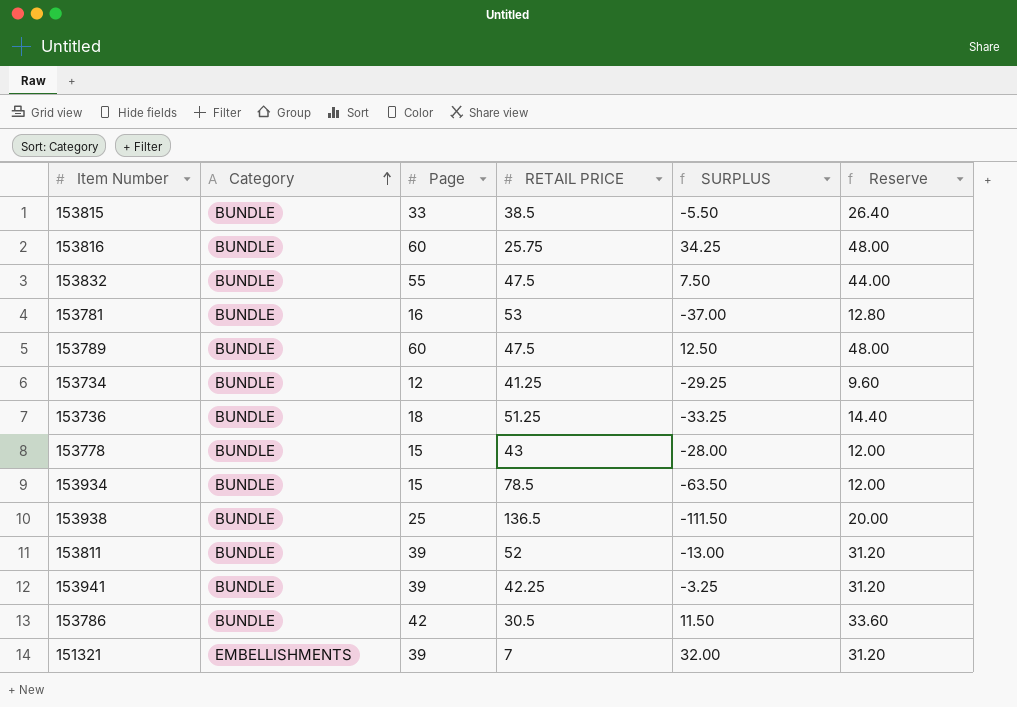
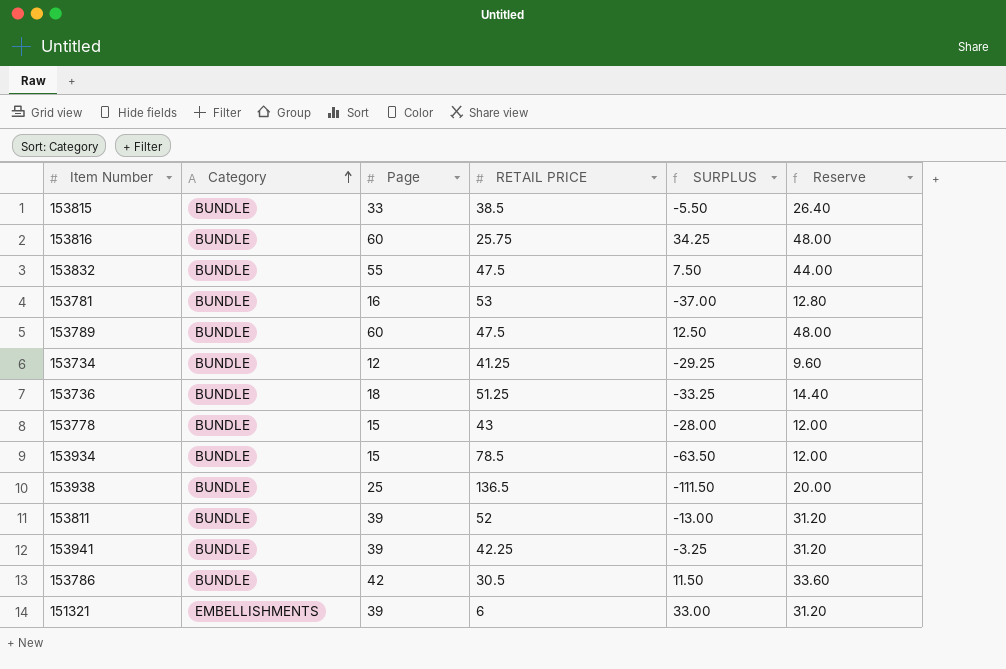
151321 | RETAIL PRICE: 7 -> 6
151321 | SURPLUS: 32.00 -> 33.00

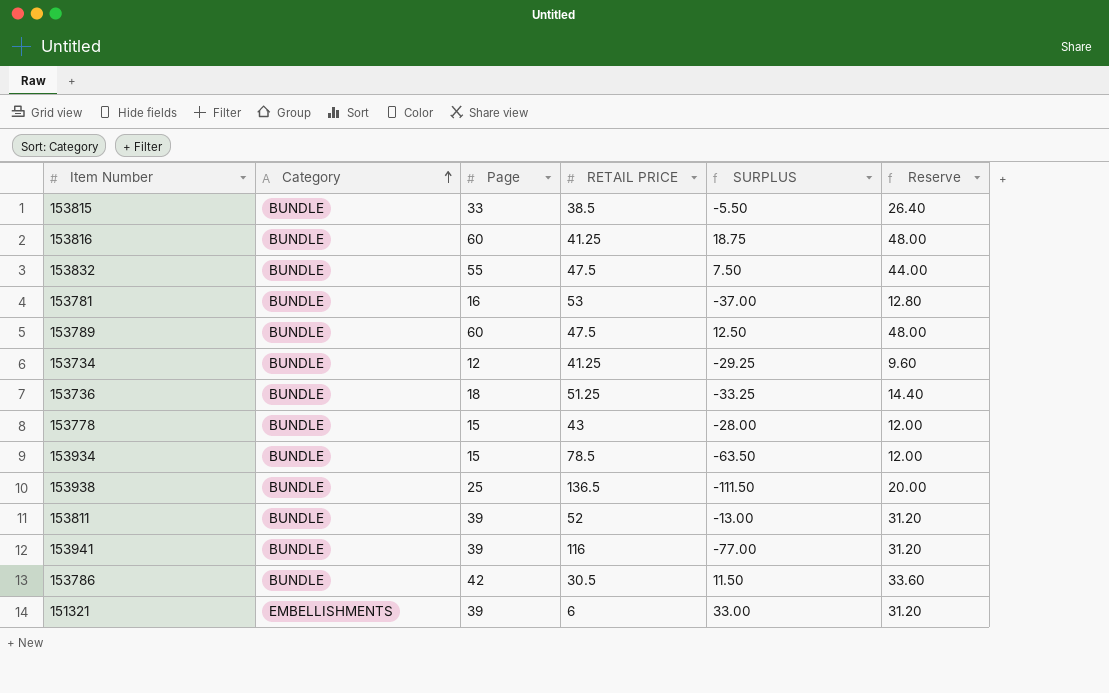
153816 | RETAIL PRICE: 25.75 -> 41.25
153816 | SURPLUS: 34.25 -> 18.75
153941 | RETAIL PRICE: 42.25 -> 116
153941 | SURPLUS: -3.25 -> -77.00

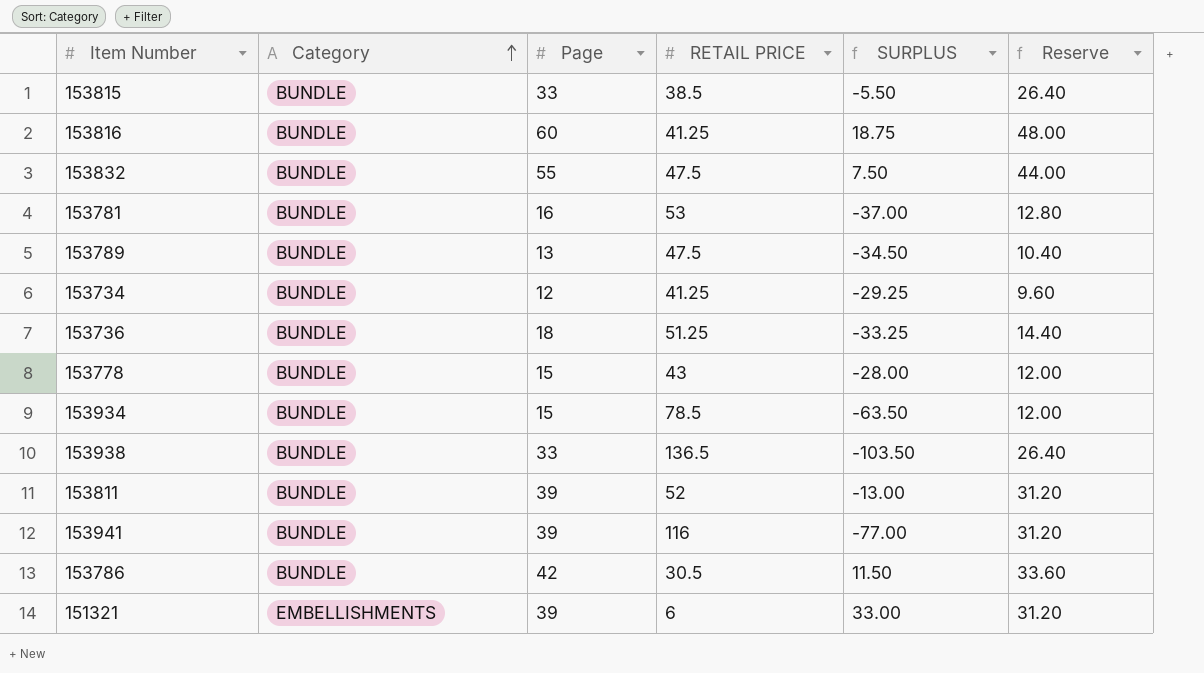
153789 | Page: 60 -> 13
153789 | SURPLUS: 12.50 -> -34.50
153789 | Reserve: 48.00 -> 10.40
153938 | Page: 25 -> 33
153938 | SURPLUS: -111.50 -> -103.50
153938 | Reserve: 20.00 -> 26.40

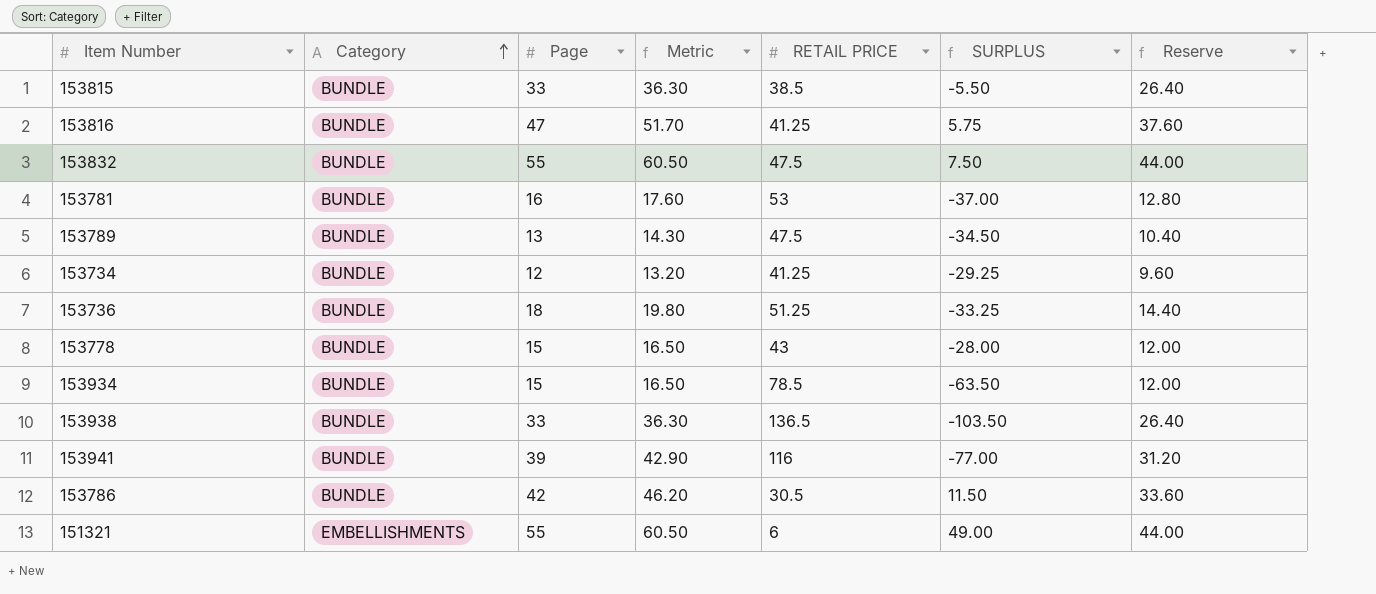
column Metric | formula: none -> [Page] * 1.1
row 153811: BUNDLE | 39 | 52 | -13.00 | 31.20 -> none
153816 | Page: 60 -> 47
153816 | SURPLUS: 18.75 -> 5.75
153816 | Reserve: 48.00 -> 37.60
151321 | Page: 39 -> 55
151321 | SURPLUS: 33.00 -> 49.00
151321 | Reserve: 31.20 -> 44.00

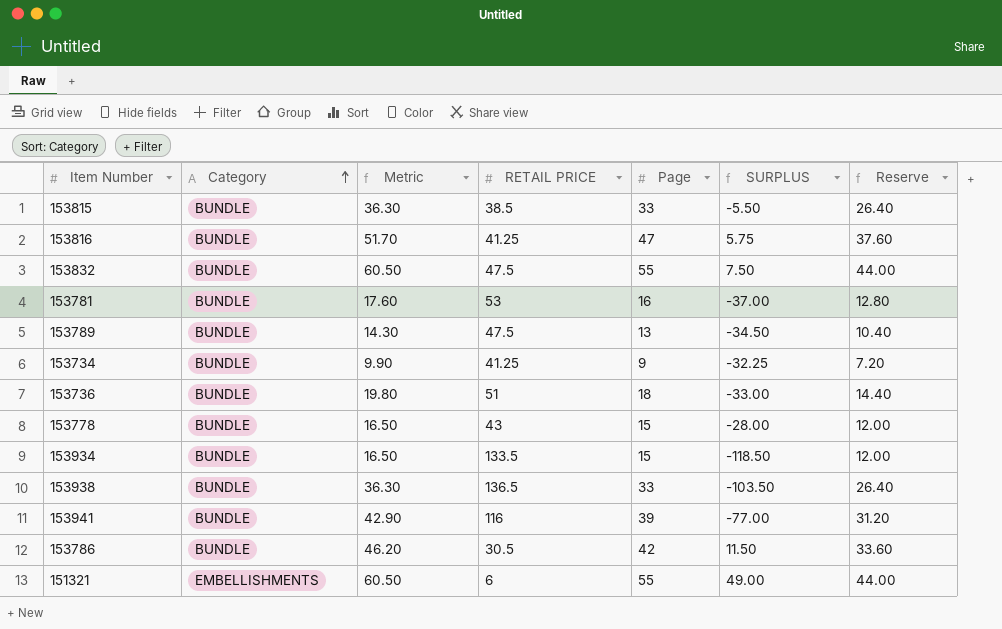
column Page | position: 3 -> 5
153734 | Metric: 13.20 -> 9.90
153734 | Page: 12 -> 9
153734 | SURPLUS: -29.25 -> -32.25
153734 | Reserve: 9.60 -> 7.20
153736 | RETAIL PRICE: 51.25 -> 51
153736 | SURPLUS: -33.25 -> -33.00
153934 | RETAIL PRICE: 78.5 -> 133.5
153934 | SURPLUS: -63.50 -> -118.50

